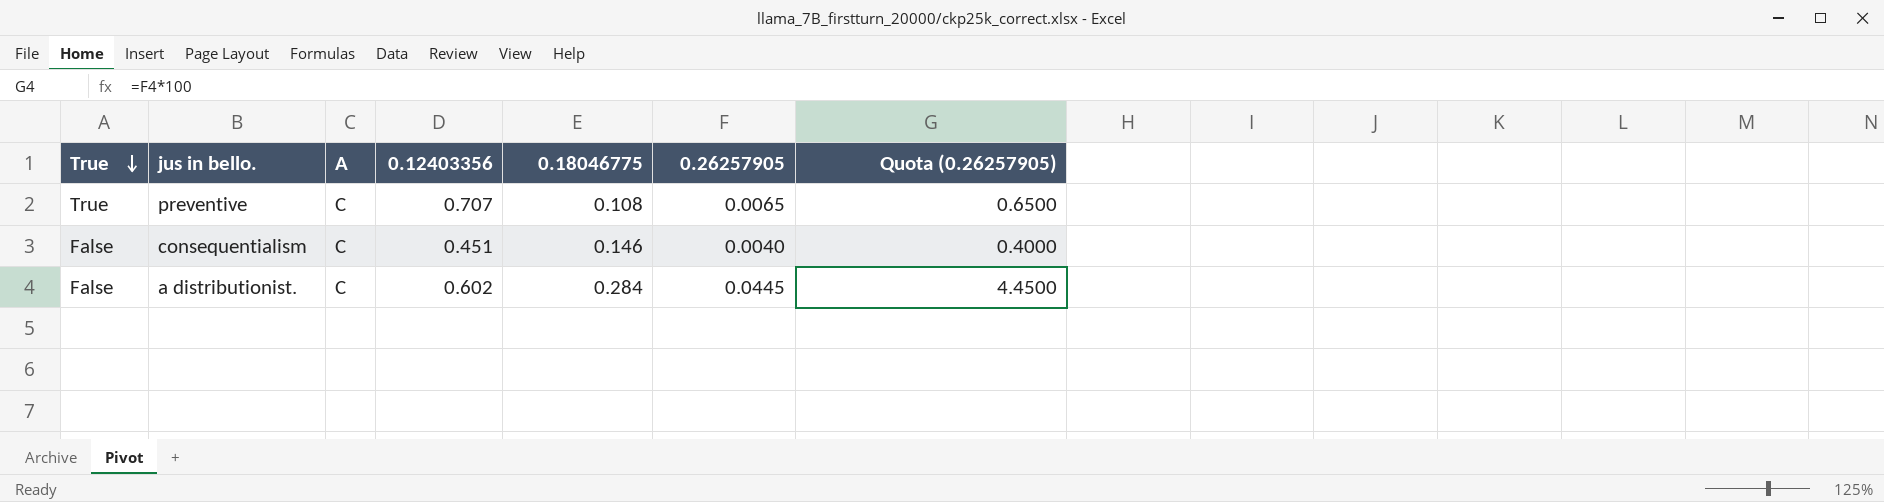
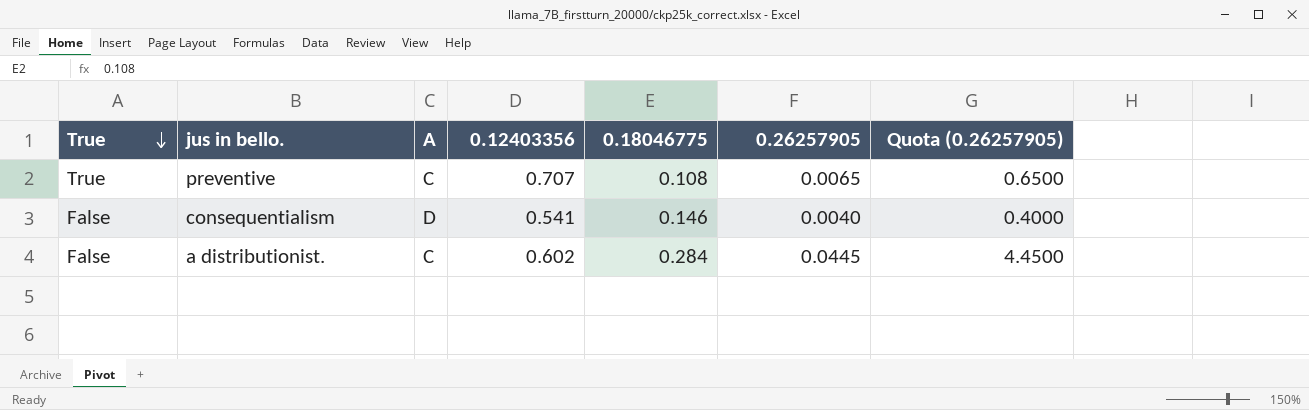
consequentialism | A: C -> D
consequentialism | 0.12403356: 0.451 -> 0.541

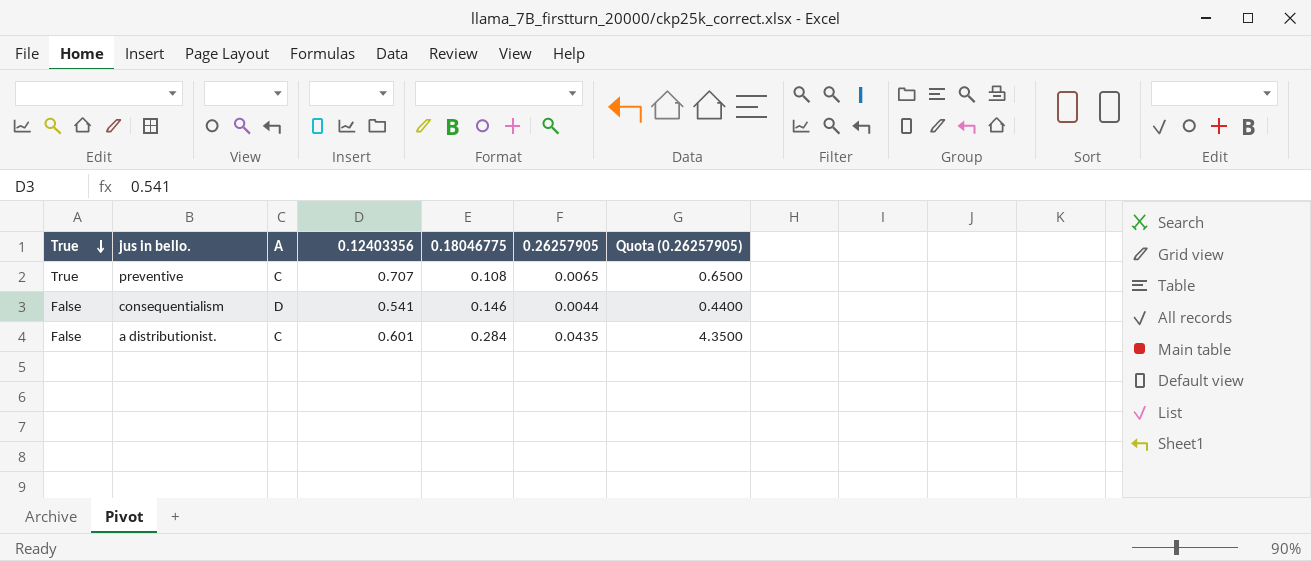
consequentialism | 0.26257905: 0.0040 -> 0.0044
consequentialism | Quota (0.26257905): 0.4000 -> 0.4400
a distributionist. | 0.12403356: 0.602 -> 0.601
a distributionist. | 0.26257905: 0.0445 -> 0.0435
a distributionist. | Quota (0.26257905): 4.4500 -> 4.3500

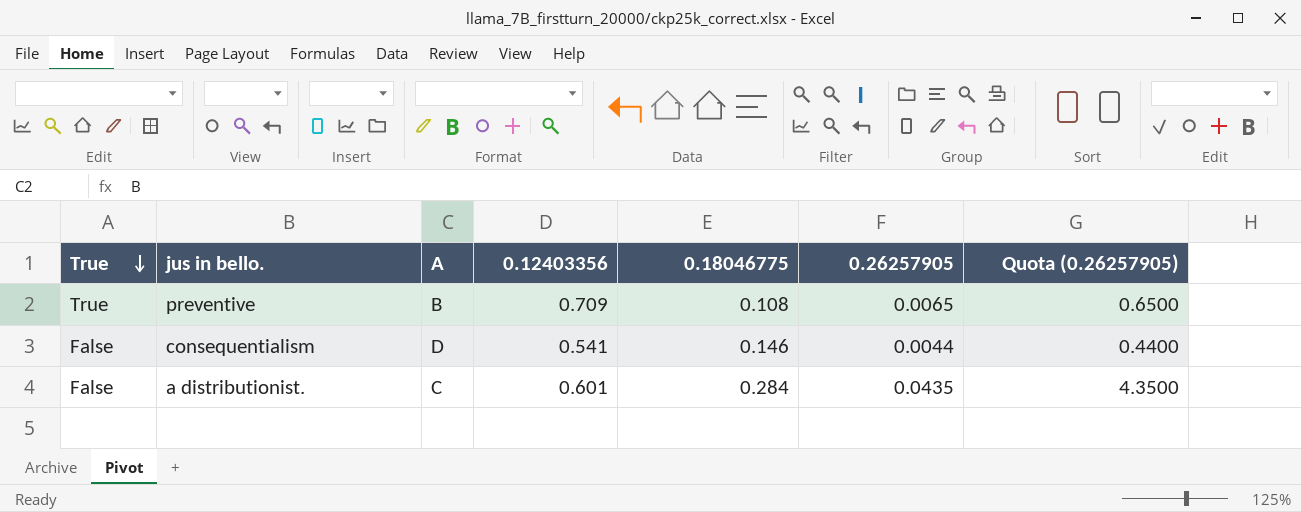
preventive | A: C -> B
preventive | 0.12403356: 0.707 -> 0.709

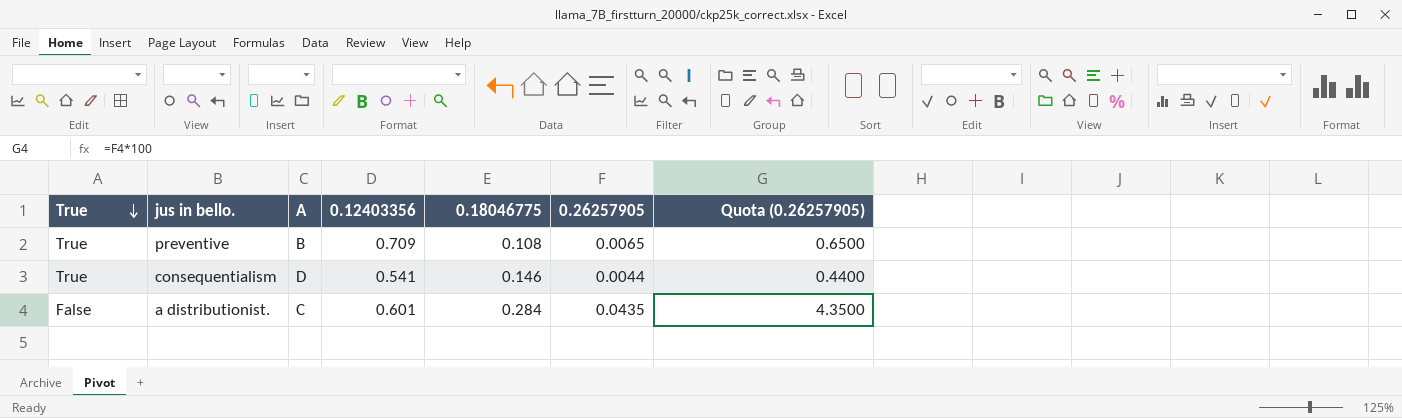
consequentialism | True: False -> True

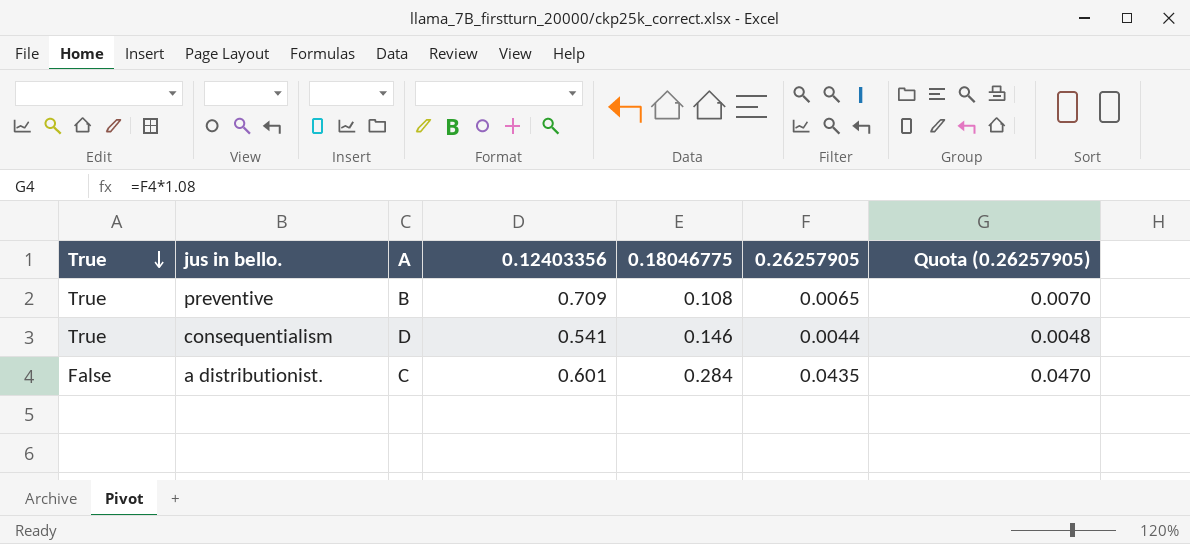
column Quota (0.26257905) | formula: [0.26257905] * 100 -> [0.26257905] * 1.08

